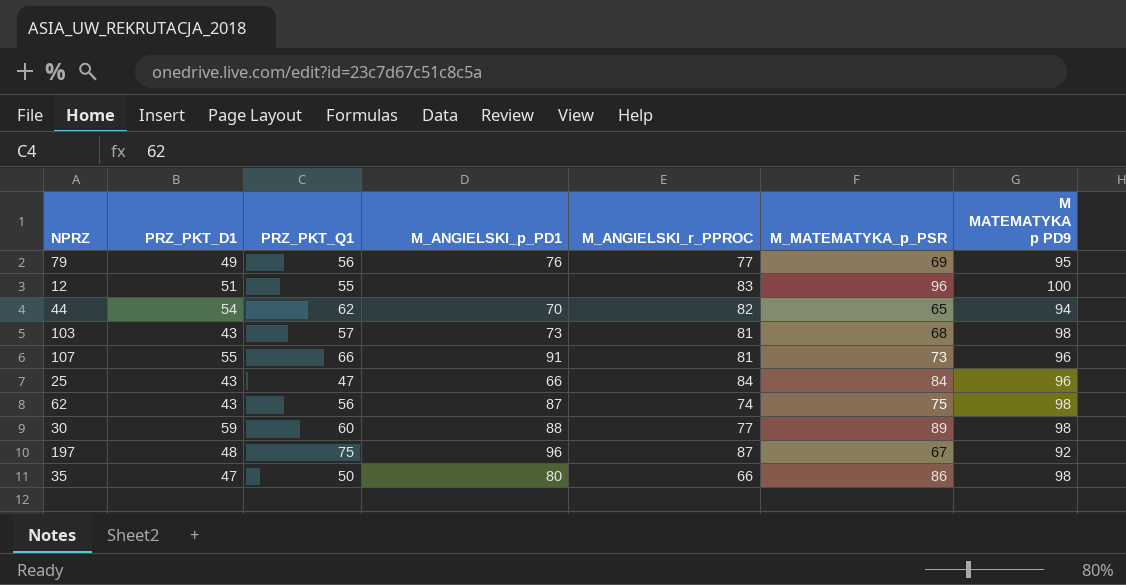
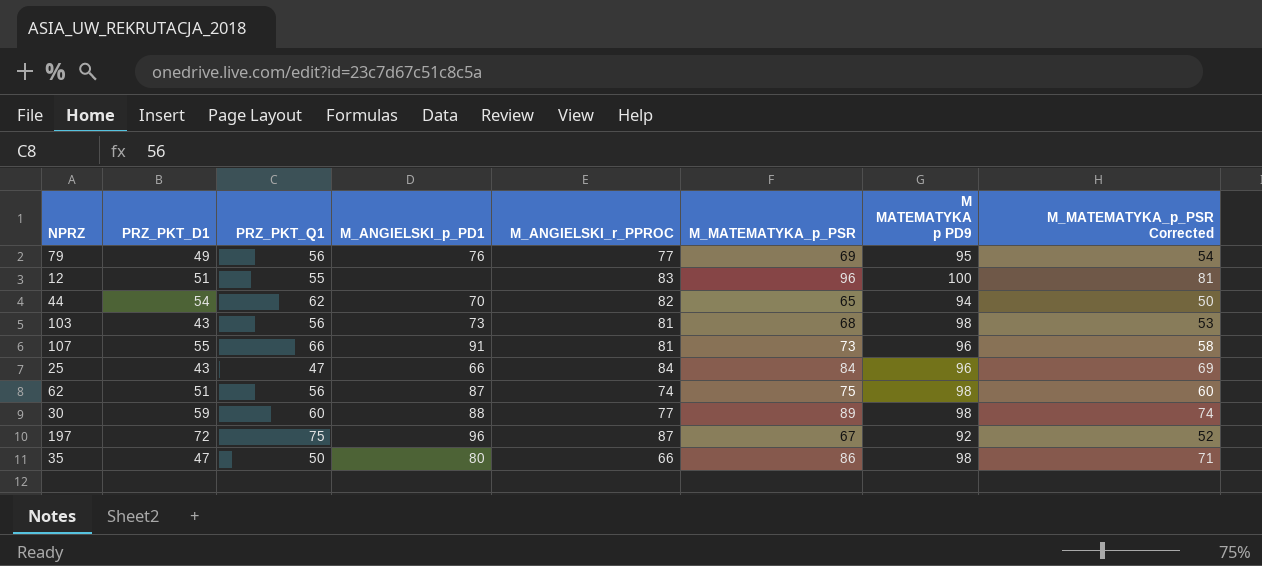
column M_MATEMATYKA_p_PSR Corrected | formula: none -> [M_MATEMATYKA_p_PSR] - 15
103 | PRZ_PKT_Q1: 57 -> 56
62 | PRZ_PKT_D1: 43 -> 51
197 | PRZ_PKT_D1: 48 -> 72

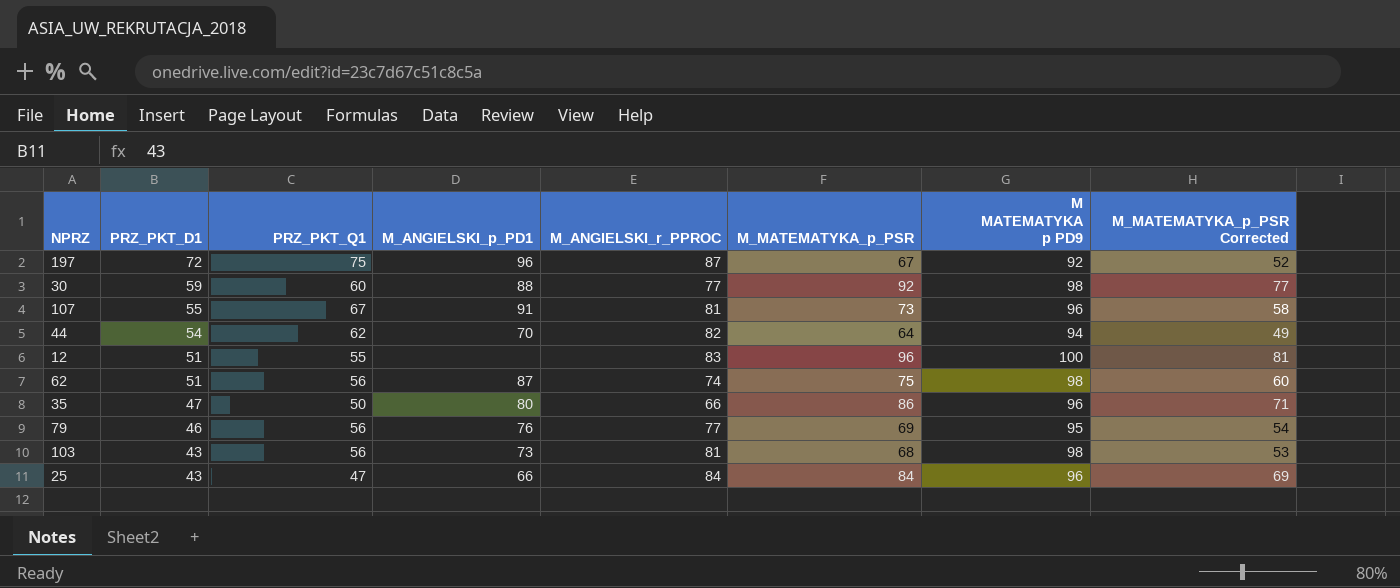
row order: none -> PRZ_PKT_D1 descending
30 | M_MATEMATYKA_p_PSR: 89 -> 92
30 | M_MATEMATYKA_p_PSR Corrected: 74 -> 77
107 | PRZ_PKT_Q1: 66 -> 67
44 | M_MATEMATYKA_p_PSR: 65 -> 64
44 | M_MATEMATYKA_p_PSR Corrected: 50 -> 49
35 | M MATEMATYKA p PD9: 98 -> 96
79 | PRZ_PKT_D1: 49 -> 46

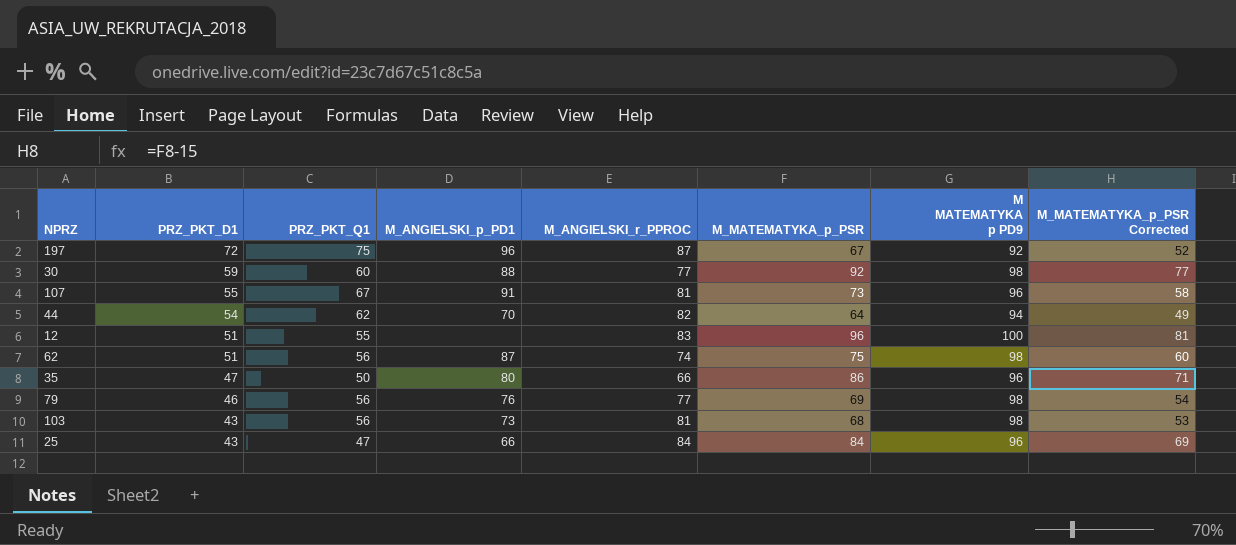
79 | M MATEMATYKA p PD9: 95 -> 98

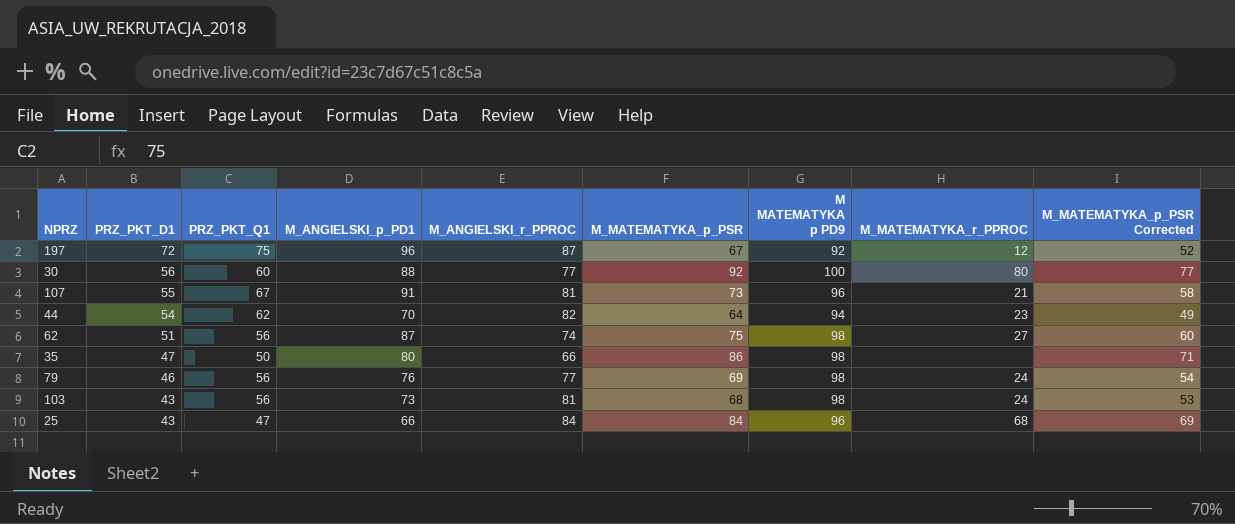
column M_MATEMATYKA_r_PPROC | position: none -> 8
row 12: 51 | 55 | none | 83 | 96 | 100 | 81 -> none
30 | PRZ_PKT_D1: 59 -> 56
30 | M MATEMATYKA p PD9: 98 -> 100
35 | M MATEMATYKA p PD9: 96 -> 98

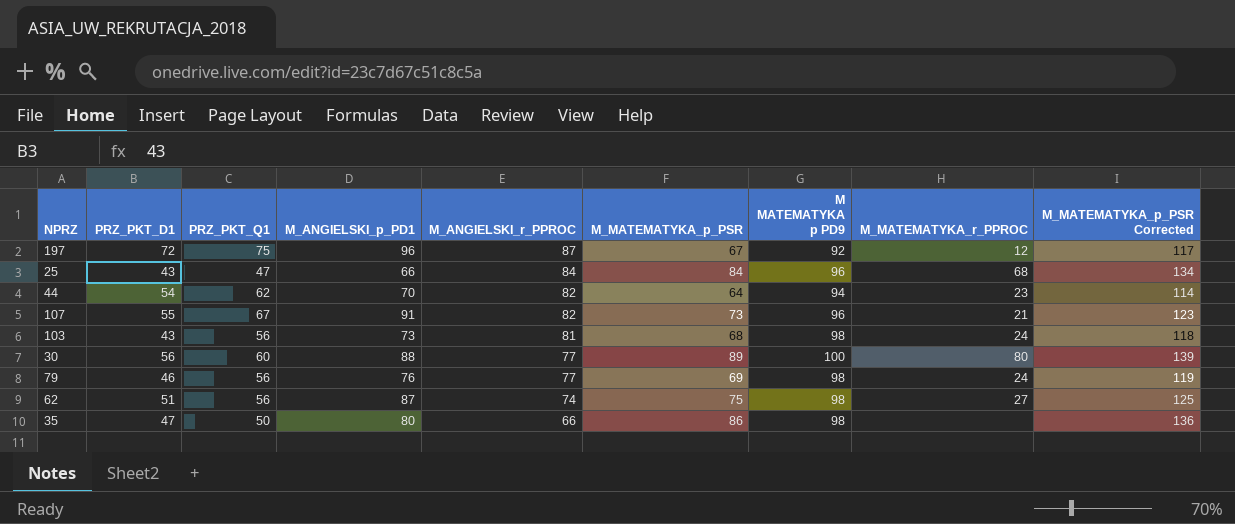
row order: PRZ_PKT_D1 descending -> M_ANGIELSKI_r_PPROC descending
column M_MATEMATYKA_p_PSR Corrected | formula: [M_MATEMATYKA_p_PSR] - 15 -> [M_MATEMATYKA_p_PSR] + 50
107 | M_ANGIELSKI_r_PPROC: 81 -> 82
30 | M_MATEMATYKA_p_PSR: 92 -> 89

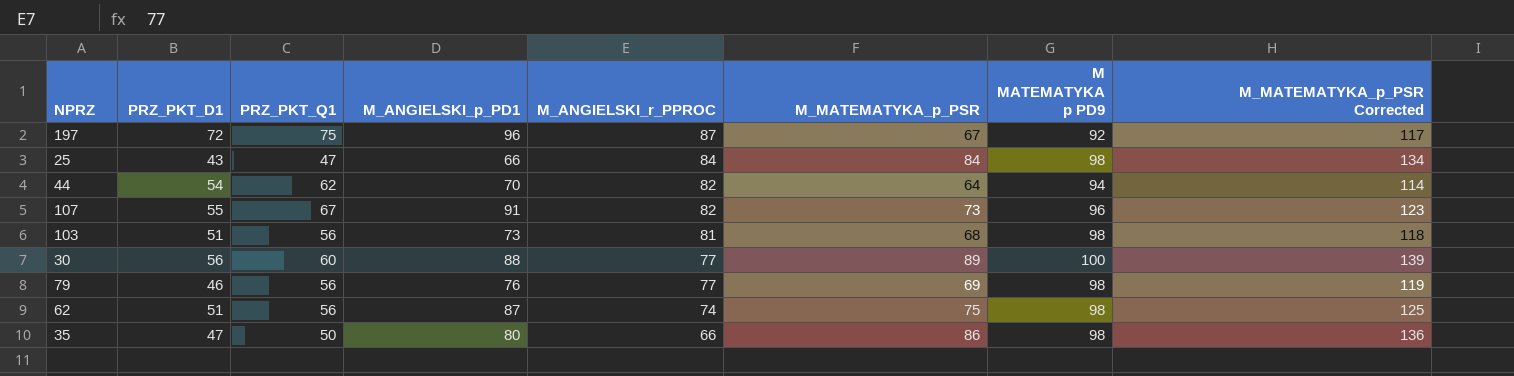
column M_MATEMATYKA_r_PPROC | position: 8 -> none
25 | M MATEMATYKA p PD9: 96 -> 98
103 | PRZ_PKT_D1: 43 -> 51

